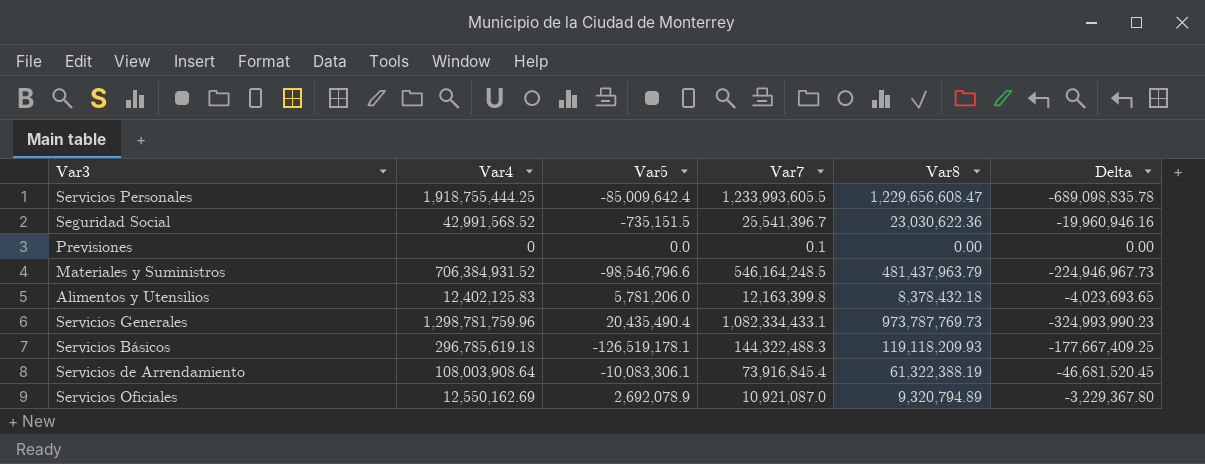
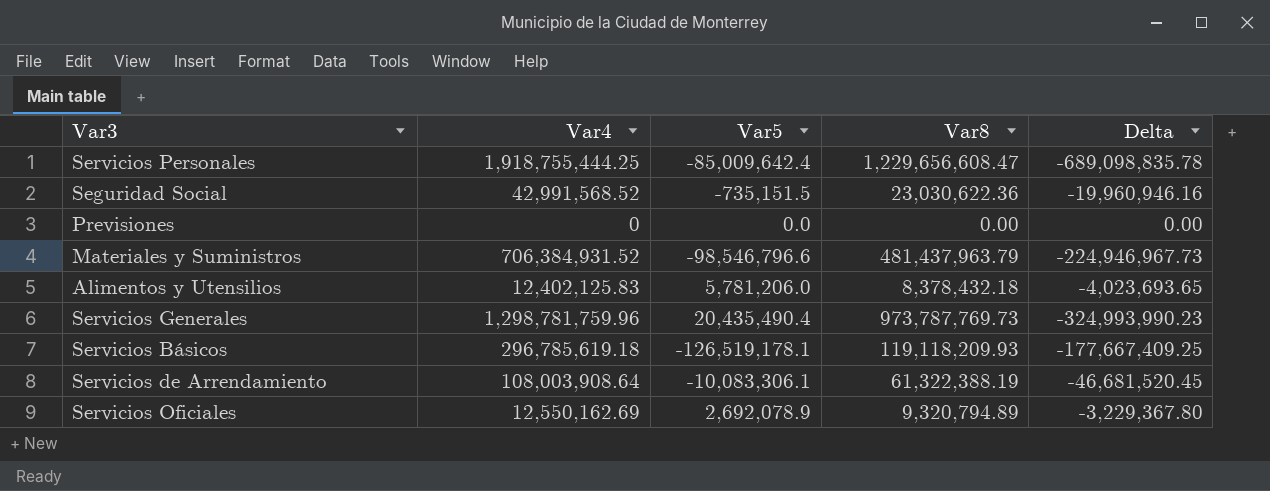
column Var7 | position: 4 -> none

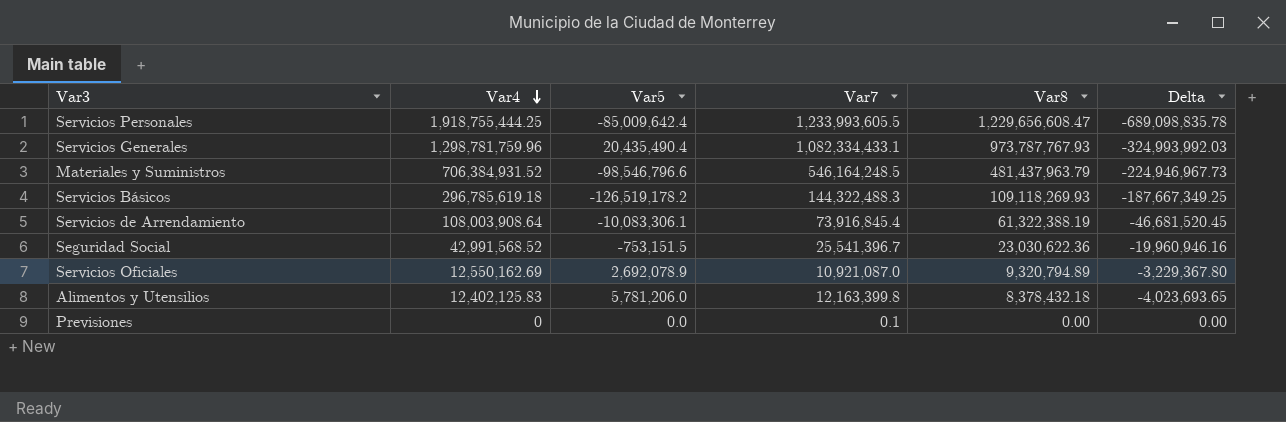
row order: none -> Var4 descending
column Var7 | position: none -> 4
Servicios Generales | Var8: 973,787,769.73 -> 973,787,767.93
Servicios Generales | Delta: -324,993,990.23 -> -324,993,992.03
Servicios Básicos | Var5: -126,519,178.1 -> -126,519,178.2
Servicios Básicos | Var8: 119,118,209.93 -> 109,118,269.93
Servicios Básicos | Delta: -177,667,409.25 -> -187,667,349.25
Seguridad Social | Var5: -735,151.5 -> -753,151.5

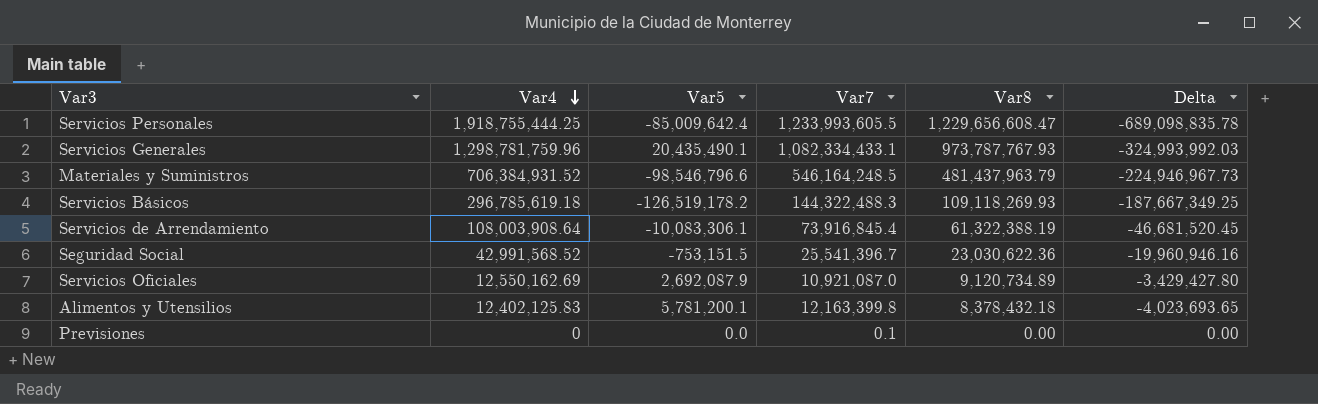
Servicios Generales | Var5: 20,435,490.4 -> 20,435,490.1
Servicios Oficiales | Var5: 2,692,078.9 -> 2,692,087.9
Servicios Oficiales | Var8: 9,320,794.89 -> 9,120,734.89
Servicios Oficiales | Delta: -3,229,367.80 -> -3,429,427.80
Alimentos y Utensilios | Var5: 5,781,206.0 -> 5,781,200.1

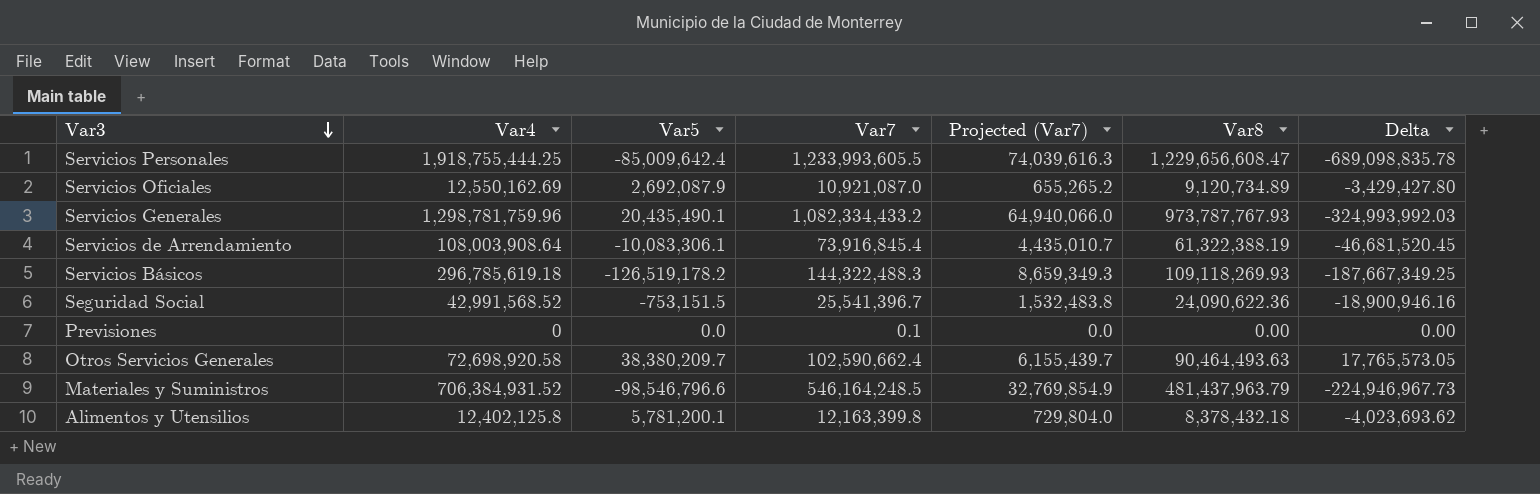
row order: Var4 descending -> Var3 descending
column Projected (Var7) | formula: none -> [Var7] * 0.06
Servicios Generales | Var7: 1,082,334,433.1 -> 1,082,334,433.2
Seguridad Social | Var8: 23,030,622.36 -> 24,090,622.36
Seguridad Social | Delta: -19,960,946.16 -> -18,900,946.16
row Otros Servicios Generales: none -> 72,698,920.58 | 38,380,209.7 | 102,590,662.4 | 6,155,439.7 | 90,464,493.63 | 17,765,573.05
Alimentos y Utensilios | Var4: 12,402,125.83 -> 12,402,125.8
Alimentos y Utensilios | Delta: -4,023,693.65 -> -4,023,693.62

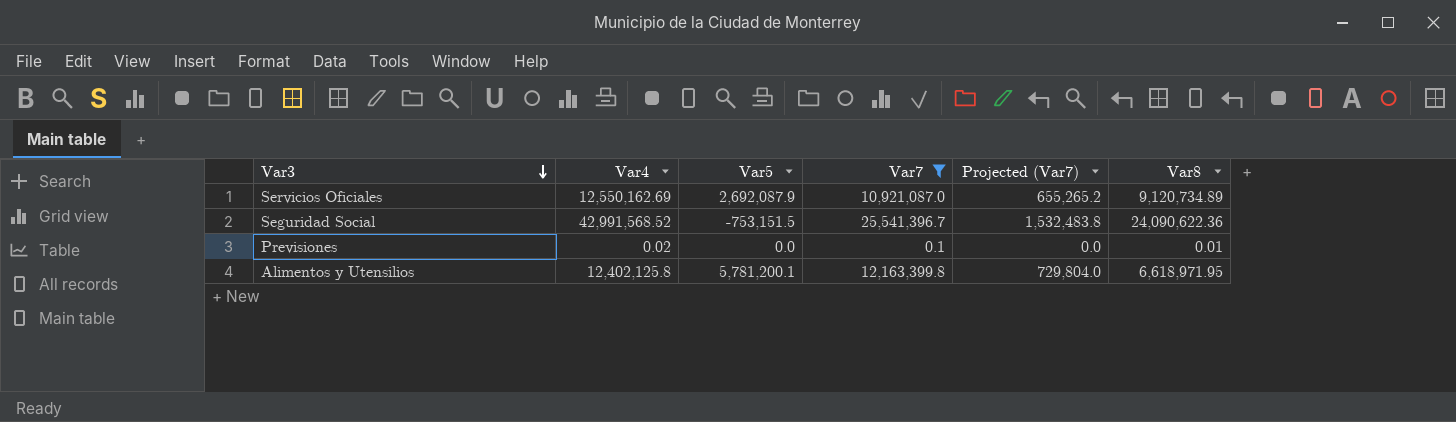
filter: none -> Var7 <= 25,541,396.7
column Delta | formula: [Var8] - [Var4] -> none
Previsiones | Var4: 0 -> 0.02
Previsiones | Var8: 0.00 -> 0.01
Alimentos y Utensilios | Var8: 8,378,432.18 -> 6,618,971.95

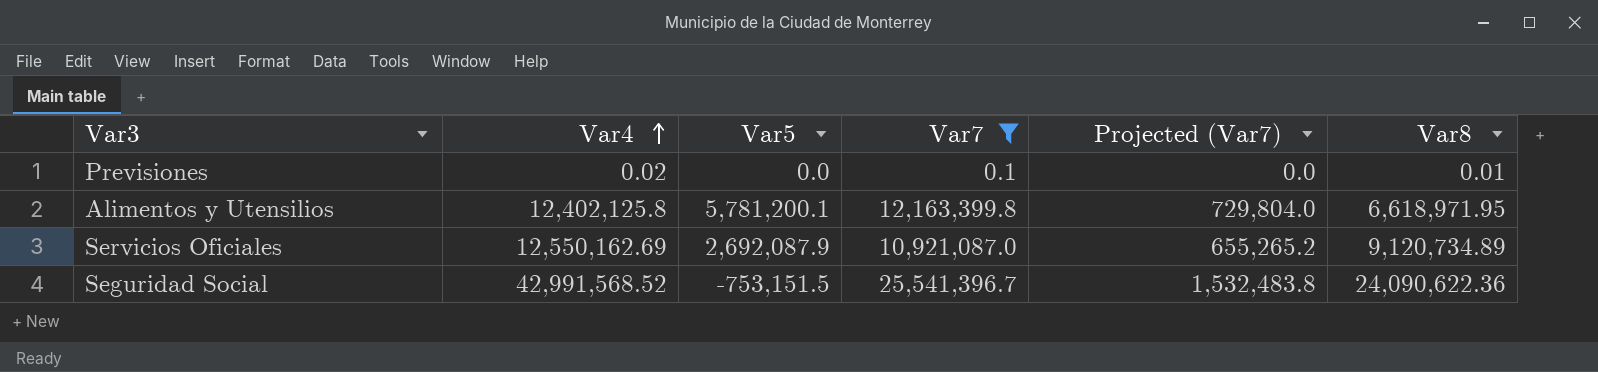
row order: Var3 descending -> Var4 ascending

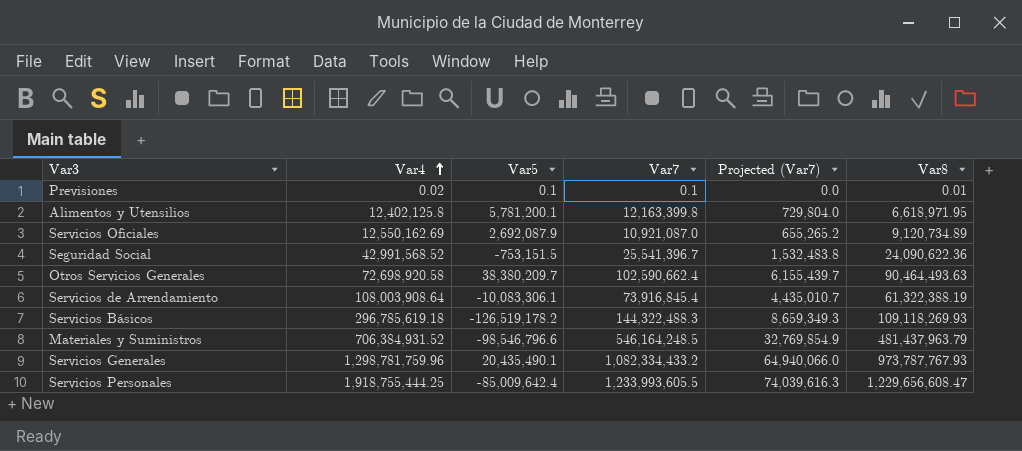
filter: Var7 <= 25,541,396.7 -> none
Previsiones | Var5: 0.0 -> 0.1

